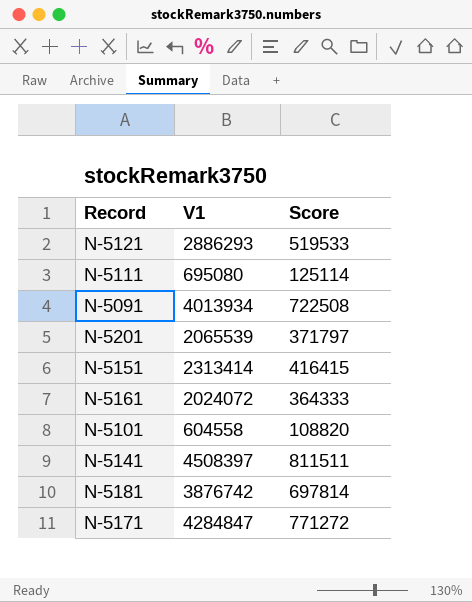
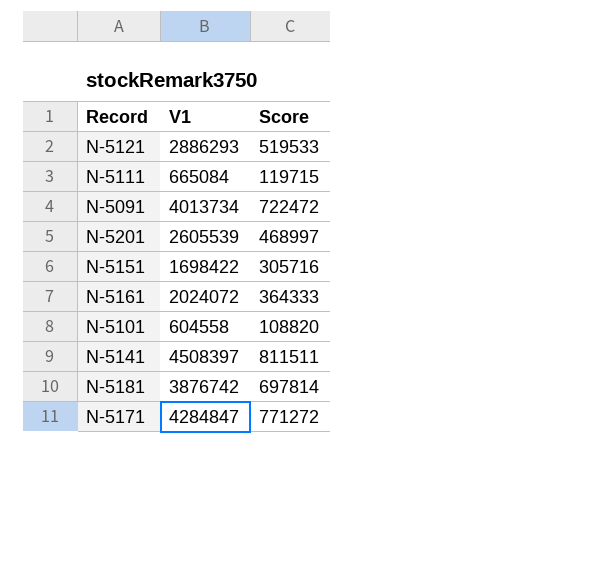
N-5111 | V1: 695080 -> 665084
N-5111 | Score: 125114 -> 119715
N-5091 | V1: 4013934 -> 4013734
N-5091 | Score: 722508 -> 722472
N-5201 | V1: 2065539 -> 2605539
N-5201 | Score: 371797 -> 468997
N-5151 | V1: 2313414 -> 1698422
N-5151 | Score: 416415 -> 305716

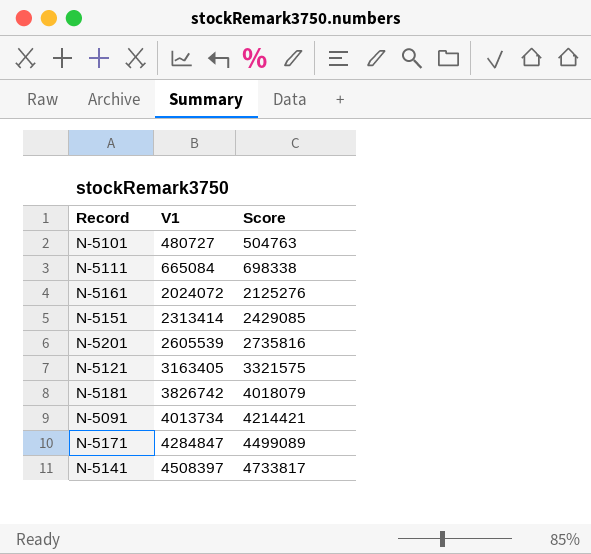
row order: none -> V1 ascending
column Score | formula: [V1] * 0.18 -> [V1] * 1.05
N-5101 | V1: 604558 -> 480727
N-5151 | V1: 1698422 -> 2313414
N-5121 | V1: 2886293 -> 3163405
N-5181 | V1: 3876742 -> 3826742

